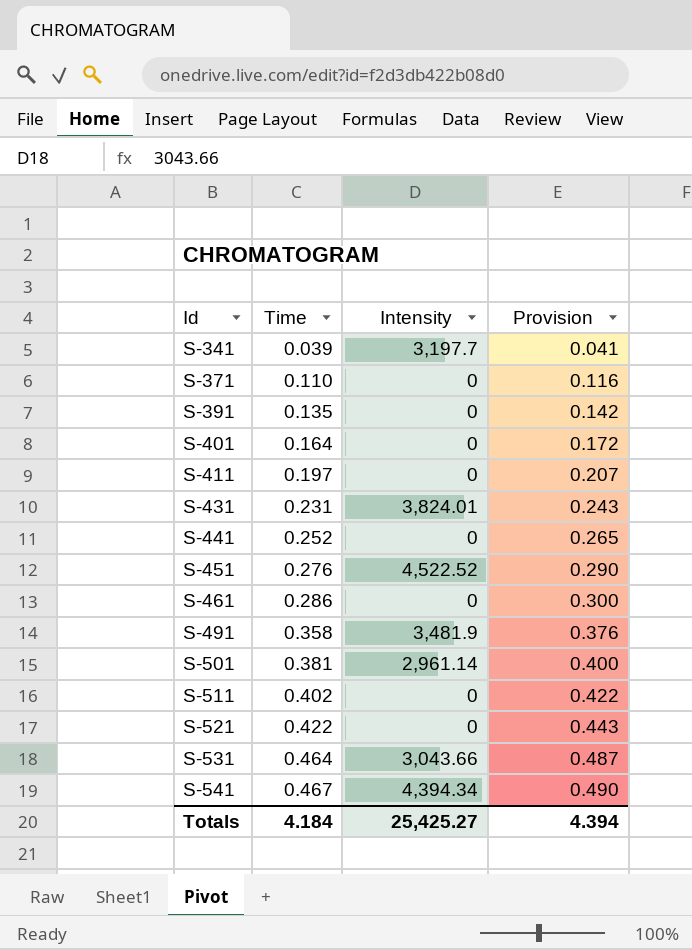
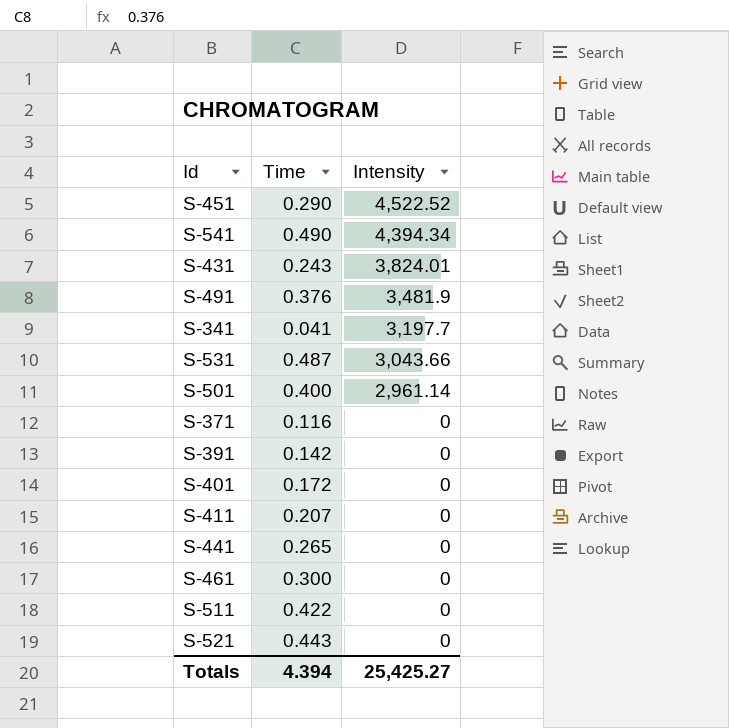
row order: Id ascending -> Intensity descending
column Provision | formula: [Time] * 1.05 -> none
S-451 | Time: 0.276 -> 0.290
S-541 | Time: 0.467 -> 0.490
S-431 | Time: 0.231 -> 0.243
S-491 | Time: 0.358 -> 0.376
S-341 | Time: 0.039 -> 0.041
S-531 | Time: 0.464 -> 0.487
S-501 | Time: 0.381 -> 0.400
S-371 | Time: 0.110 -> 0.116
S-391 | Time: 0.135 -> 0.142
S-401 | Time: 0.164 -> 0.172
S-411 | Time: 0.197 -> 0.207
S-441 | Time: 0.252 -> 0.265
S-461 | Time: 0.286 -> 0.300
S-511 | Time: 0.402 -> 0.422
S-521 | Time: 0.422 -> 0.443
Totals | Time: 4.184 -> 4.394

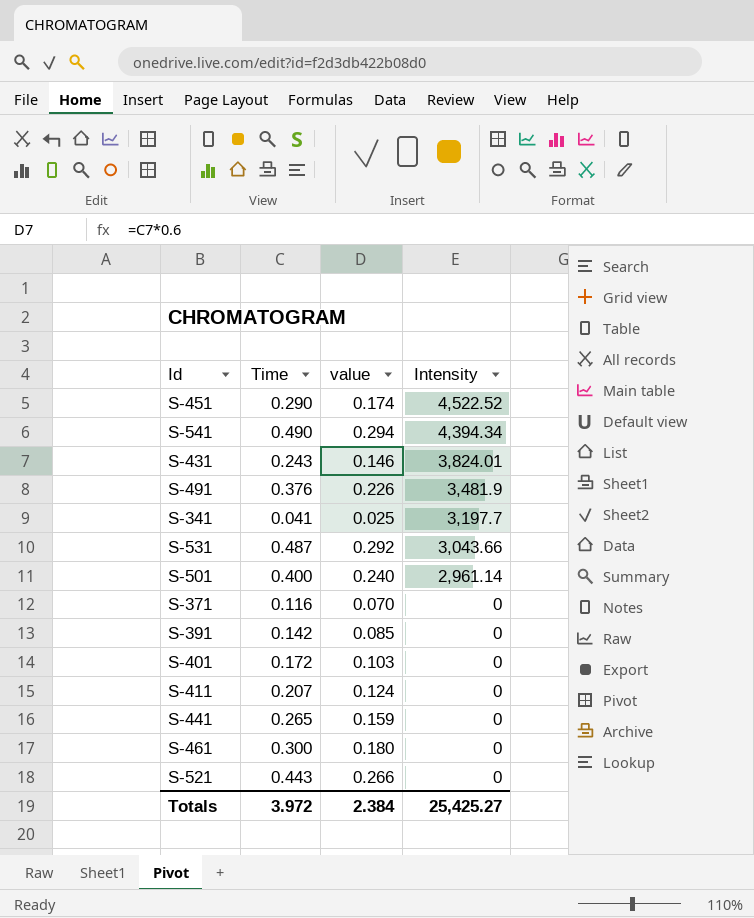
column value | formula: none -> [Time] * 0.6
row S-511: 0.422 | 0 -> none
Totals | Time: 4.394 -> 3.972

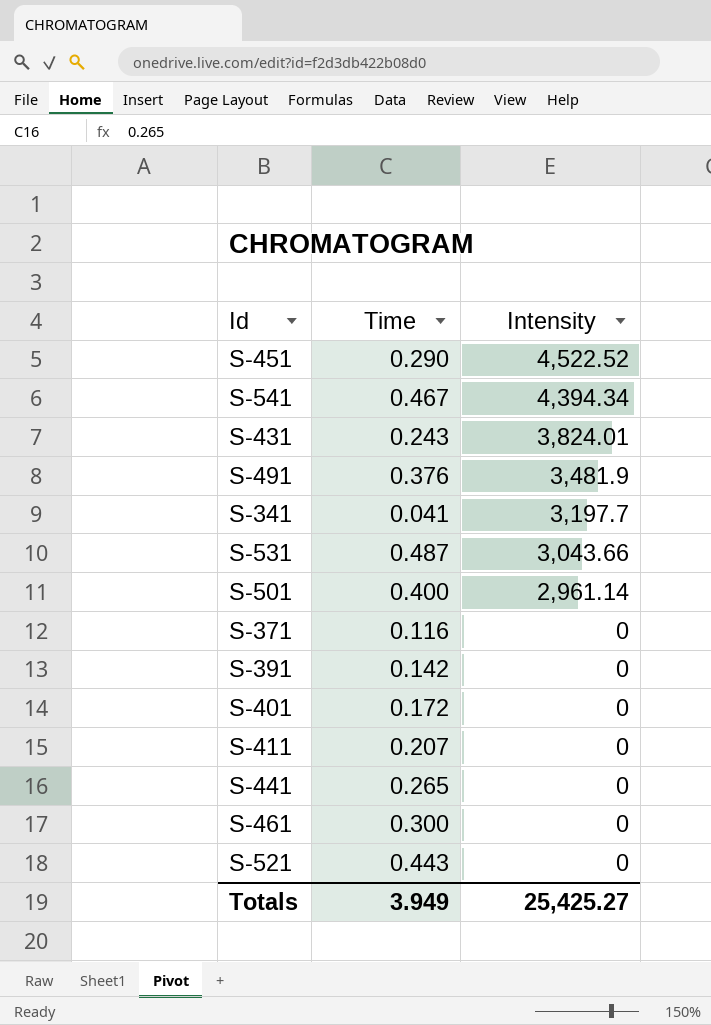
column value | formula: [Time] * 0.6 -> none
S-541 | Time: 0.490 -> 0.467
Totals | Time: 3.972 -> 3.949

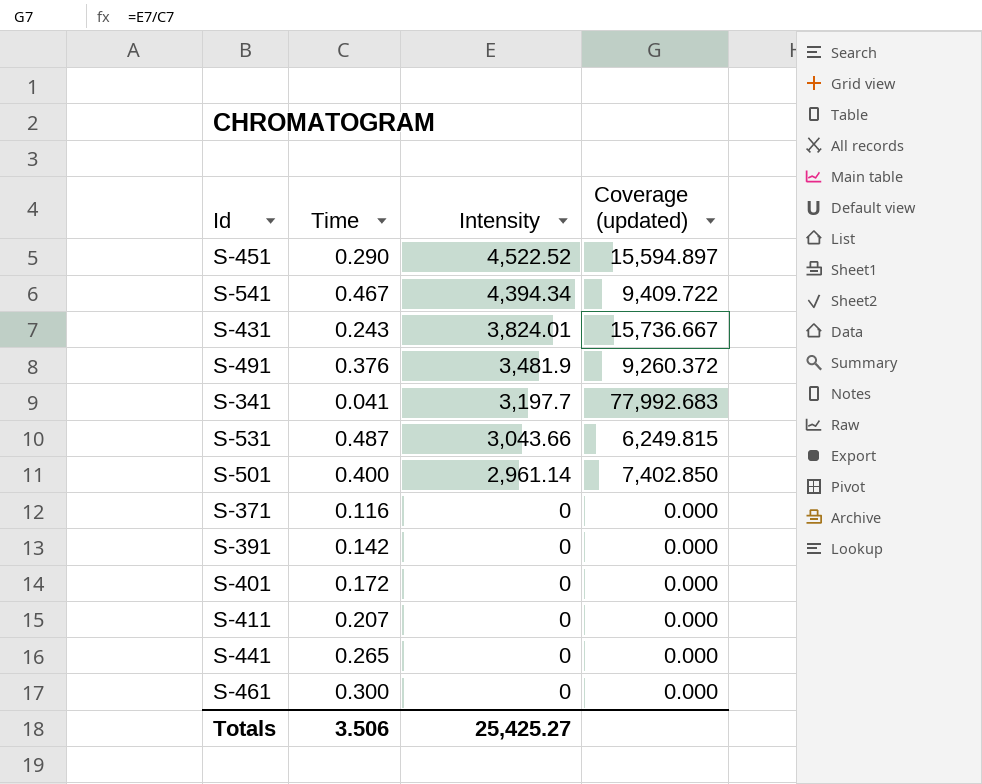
column Coverage (updated) | formula: none -> [Intensity] / [Time]
row S-521: 0.443 | 0 -> none
Totals | Time: 3.949 -> 3.506

